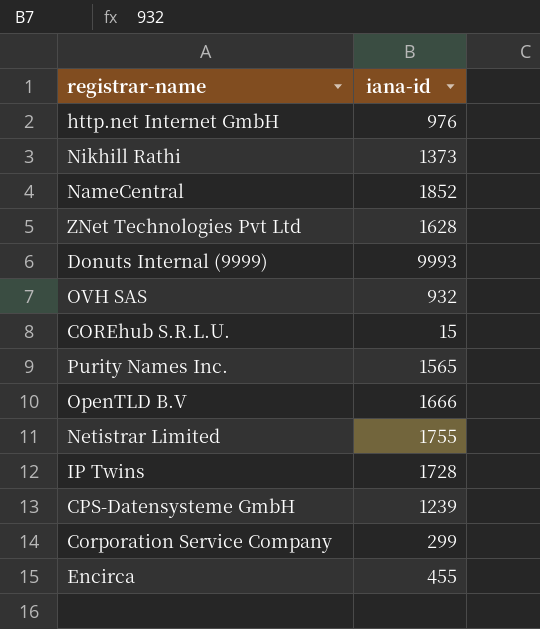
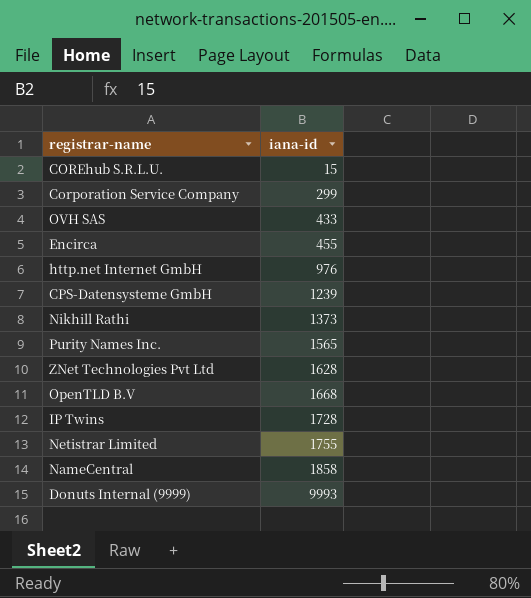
row order: none -> iana-id ascending
OVH SAS | iana-id: 932 -> 433
OpenTLD B.V | iana-id: 1666 -> 1668
NameCentral | iana-id: 1852 -> 1858

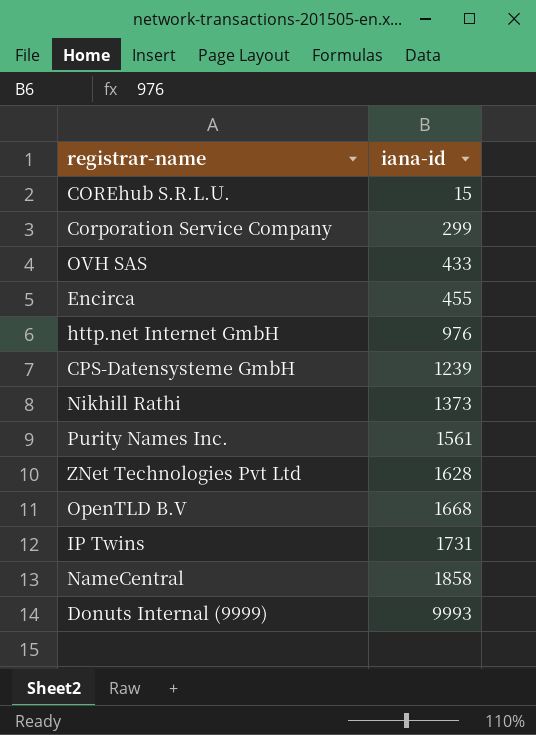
row Netistrar Limited: 1755 -> none
Purity Names Inc. | iana-id: 1565 -> 1561
IP Twins | iana-id: 1728 -> 1731

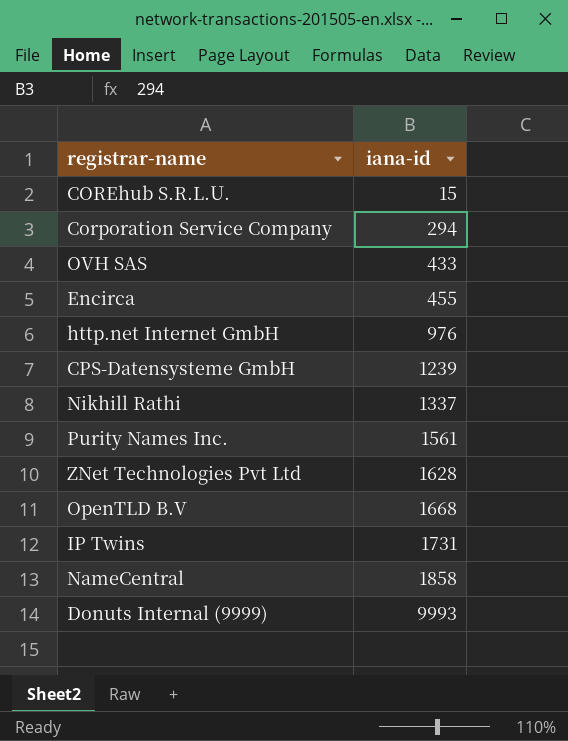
Corporation Service Company | iana-id: 299 -> 294
Nikhill Rathi | iana-id: 1373 -> 1337

